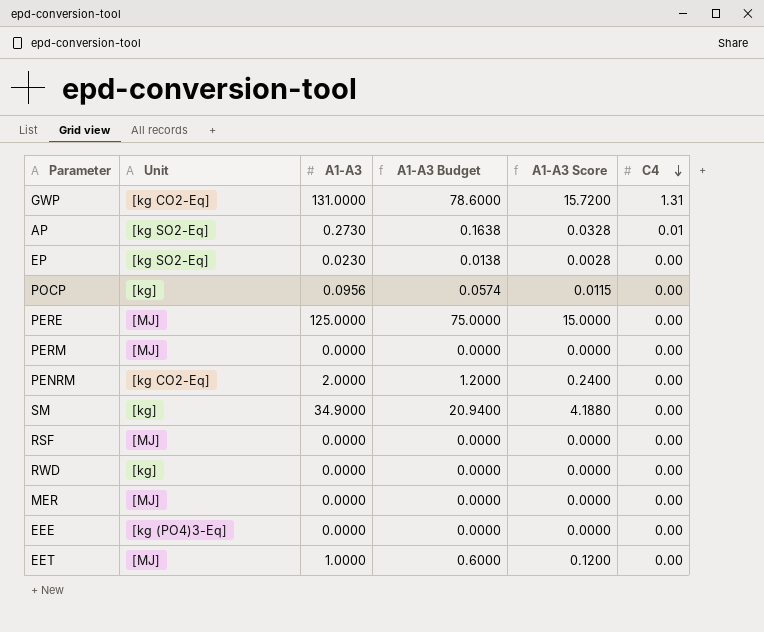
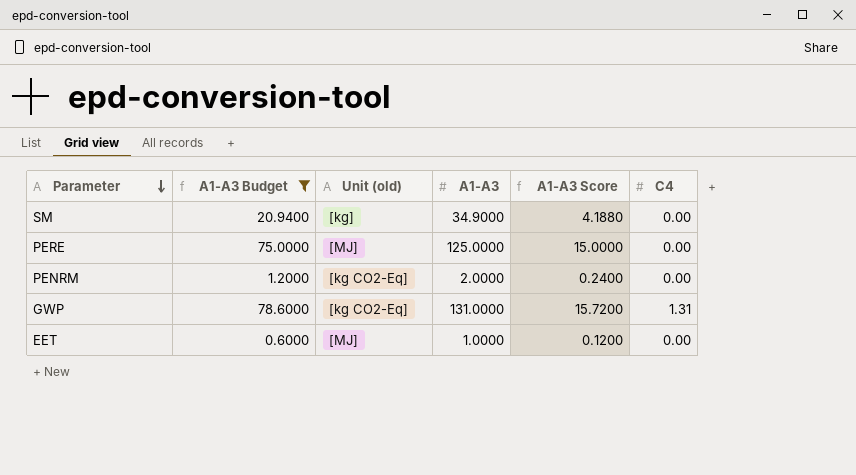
filter: none -> A1-A3 Budget >= 0.6000
row order: C4 descending -> Parameter descending
column A1-A3 Budget | position: 4 -> 2
column name: Unit -> Unit (old)

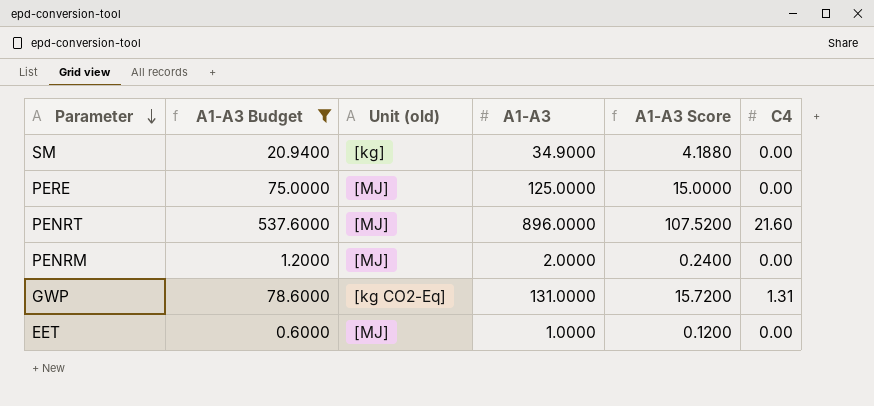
row PENRT: none -> 537.6000 | [MJ] | 896.0000 | 107.5200 | 21.60
PENRM | Unit (old): [kg CO2-Eq] -> [MJ]

